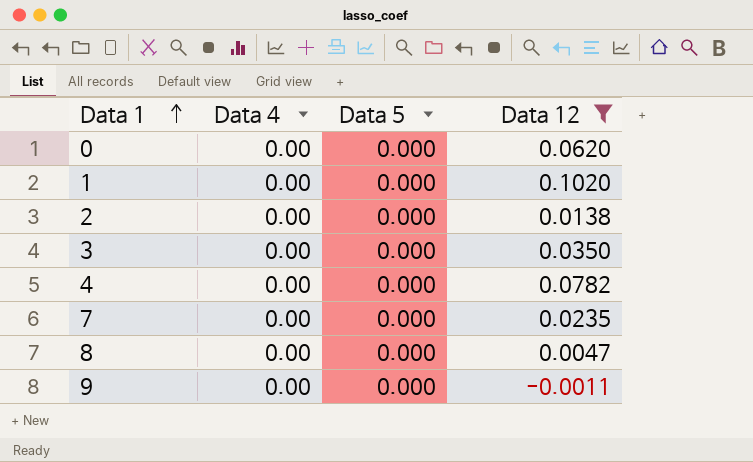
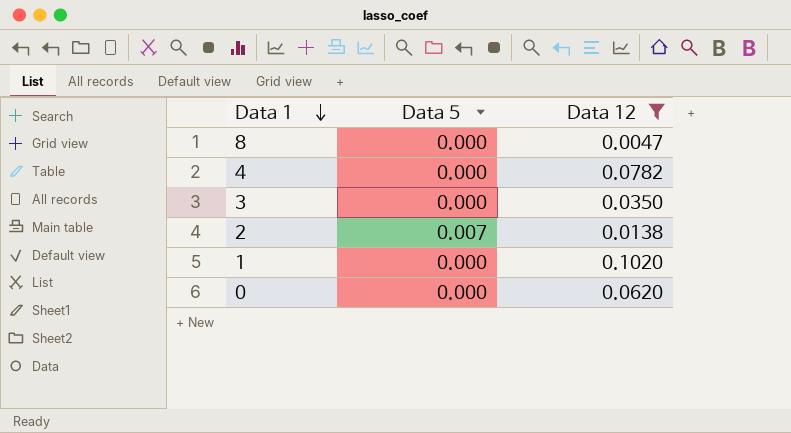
row order: Data 1 ascending -> Data 1 descending
column Data 4 | position: 2 -> none
row 7: 0.00 | 0.000 | 0.0235 -> none
row 9: 0.00 | 0.000 | -0.0011 -> none
2 | Data 5: 0.000 -> 0.007

